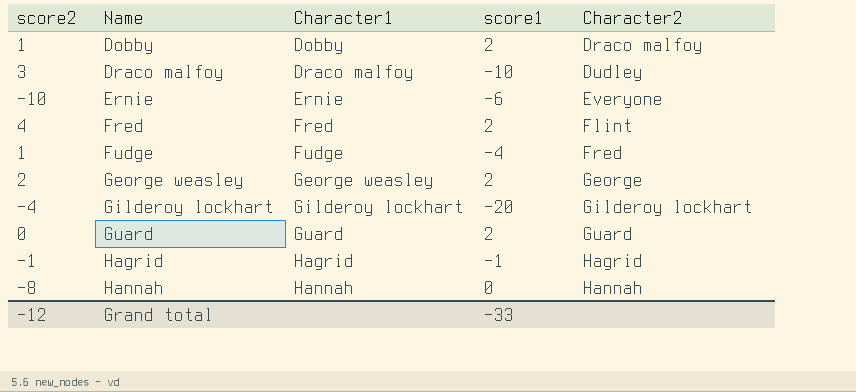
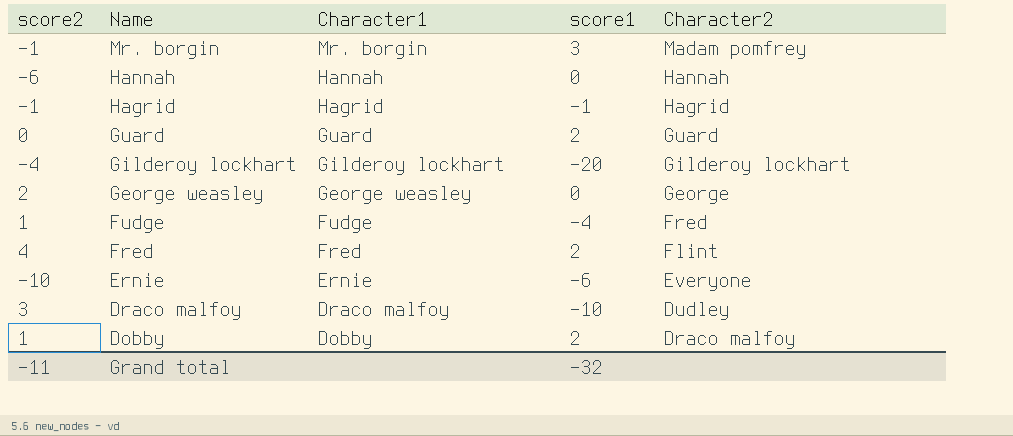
row order: Name ascending -> Name descending
row Mr. borgin: none -> -1 | Mr. borgin | 3 | Madam pomfrey
Hannah | score2: -8 -> -6
George weasley | score1: 2 -> 0
Grand total | score2: -12 -> -11
Grand total | score1: -33 -> -32

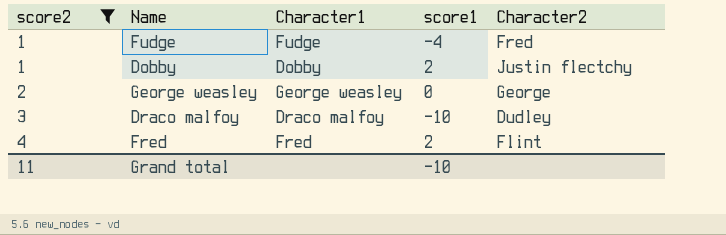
filter: none -> score2 >= 1
row order: Name descending -> score2 ascending
Dobby | Character2: Draco malfoy -> Justin flectchy
Grand total | score2: -11 -> 11
Grand total | score1: -32 -> -10

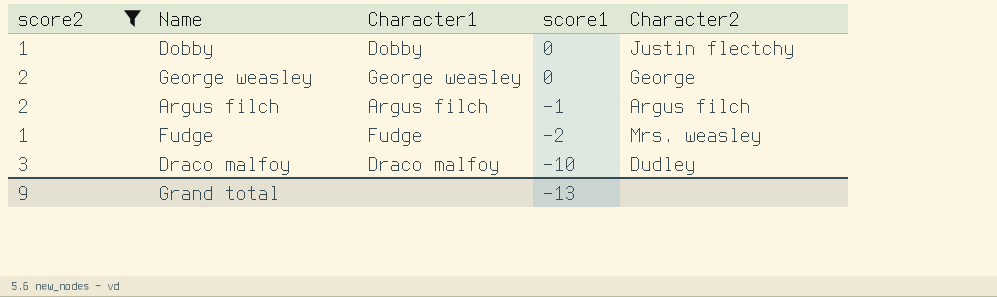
row order: score2 ascending -> score1 descending
row Fred: 4 | Fred | 2 | Flint -> none
Dobby | score1: 2 -> 0
row Argus filch: none -> 2 | Argus filch | -1 | Argus filch
Fudge | score1: -4 -> -2
Fudge | Character2: Fred -> Mrs. weasley
Grand total | score2: 11 -> 9
Grand total | score1: -10 -> -13

